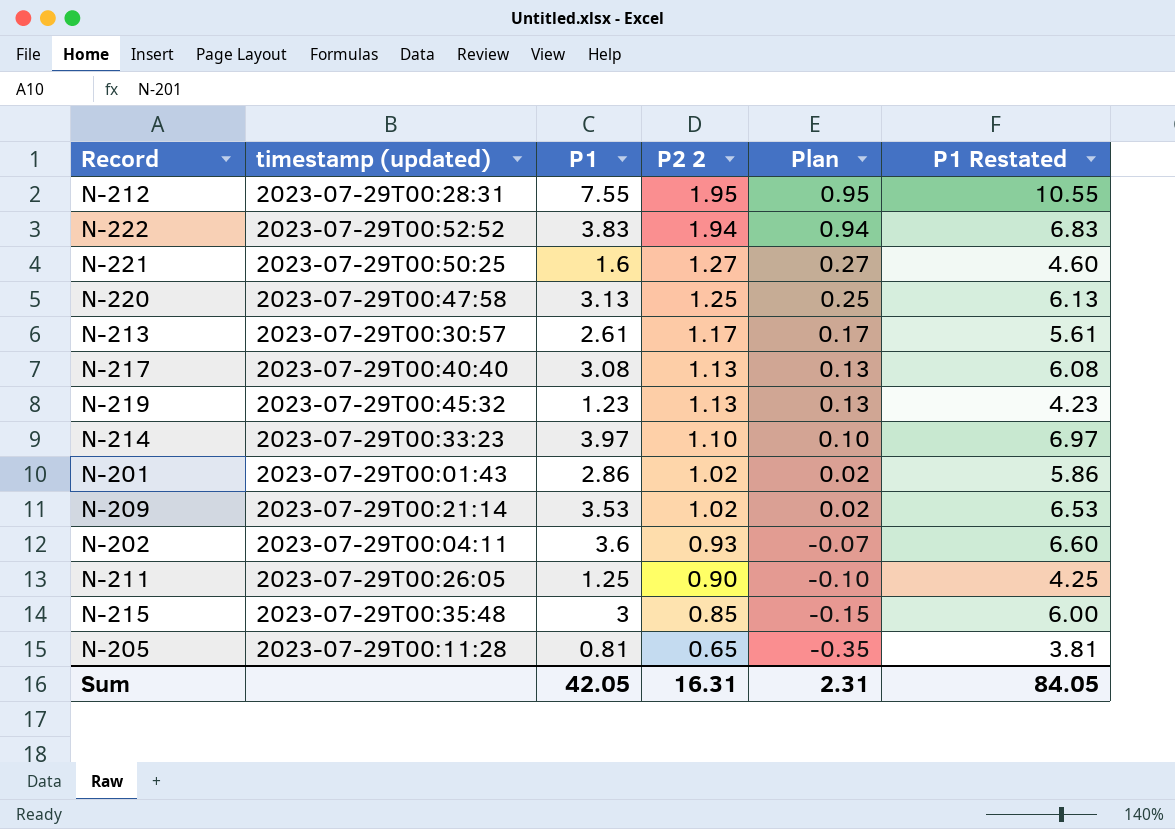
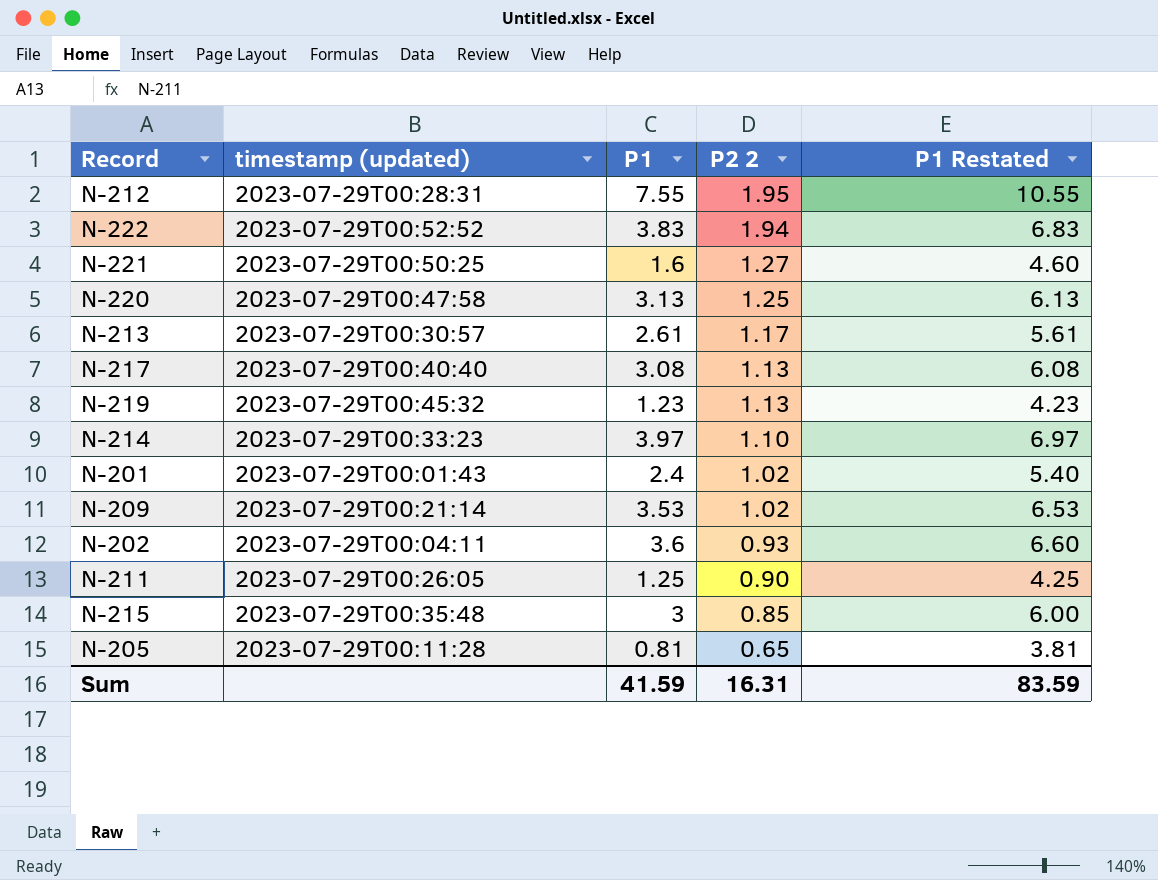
column Plan | formula: [P2 2] - 1 -> none
N-201 | P1: 2.86 -> 2.4
N-201 | P1 Restated: 5.86 -> 5.40
Sum | P1: 42.05 -> 41.59
Sum | P1 Restated: 84.05 -> 83.59

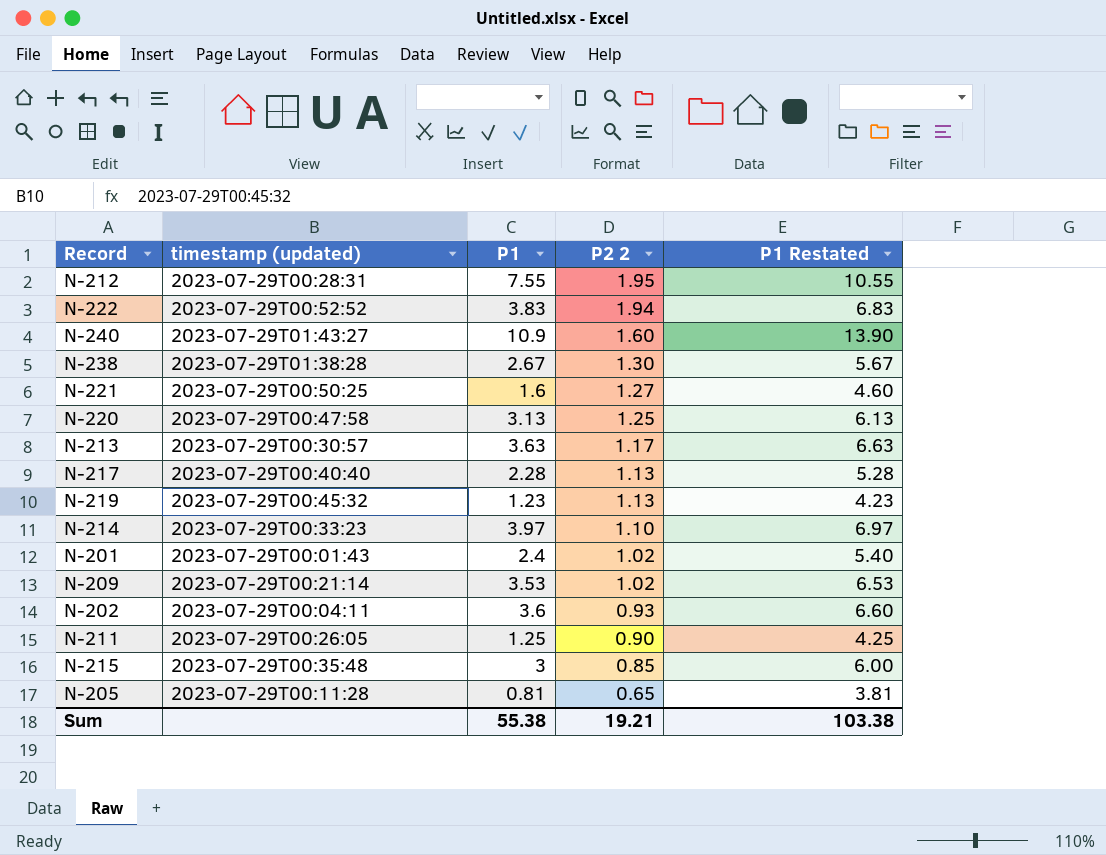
row N-240: none -> 2023-07-29T01:43:27 | 10.9 | 1.60 | 13.90
row N-238: none -> 2023-07-29T01:38:28 | 2.67 | 1.30 | 5.67
N-213 | P1: 2.61 -> 3.63
N-213 | P1 Restated: 5.61 -> 6.63
N-217 | P1: 3.08 -> 2.28
N-217 | P1 Restated: 6.08 -> 5.28
Sum | P1: 41.59 -> 55.38
Sum | P2 2: 16.31 -> 19.21
Sum | P1 Restated: 83.59 -> 103.38

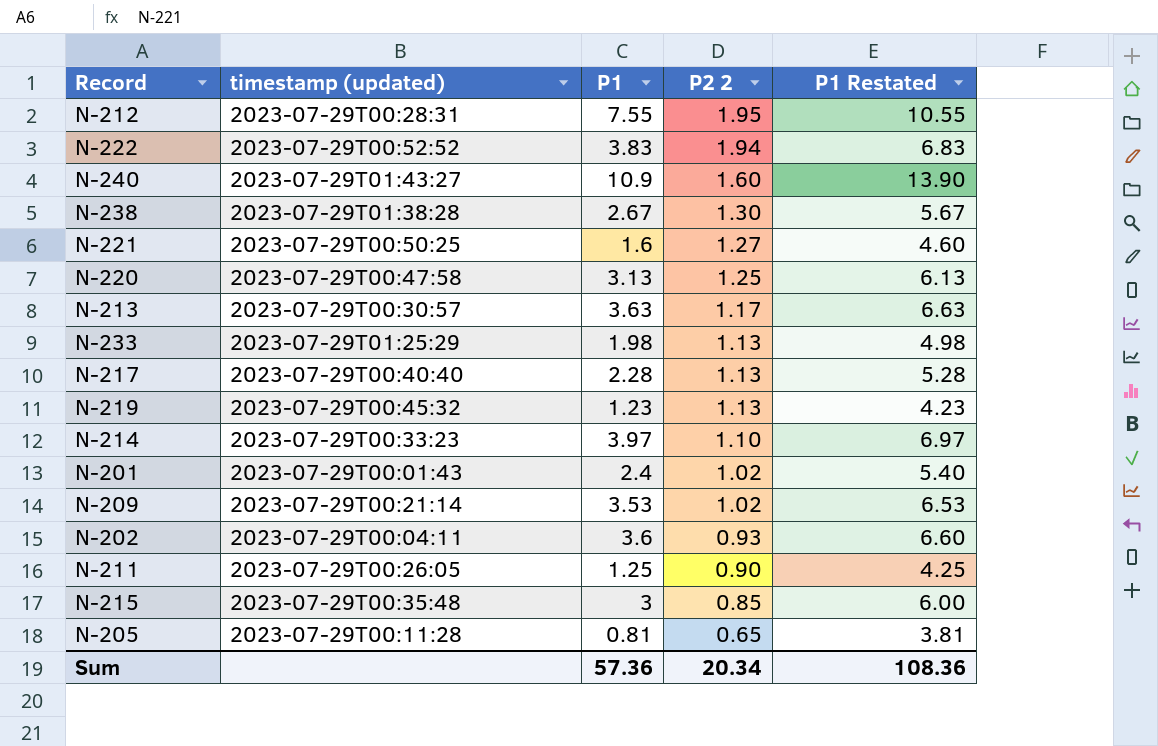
row N-233: none -> 2023-07-29T01:25:29 | 1.98 | 1.13 | 4.98
Sum | P1: 55.38 -> 57.36
Sum | P2 2: 19.21 -> 20.34
Sum | P1 Restated: 103.38 -> 108.36

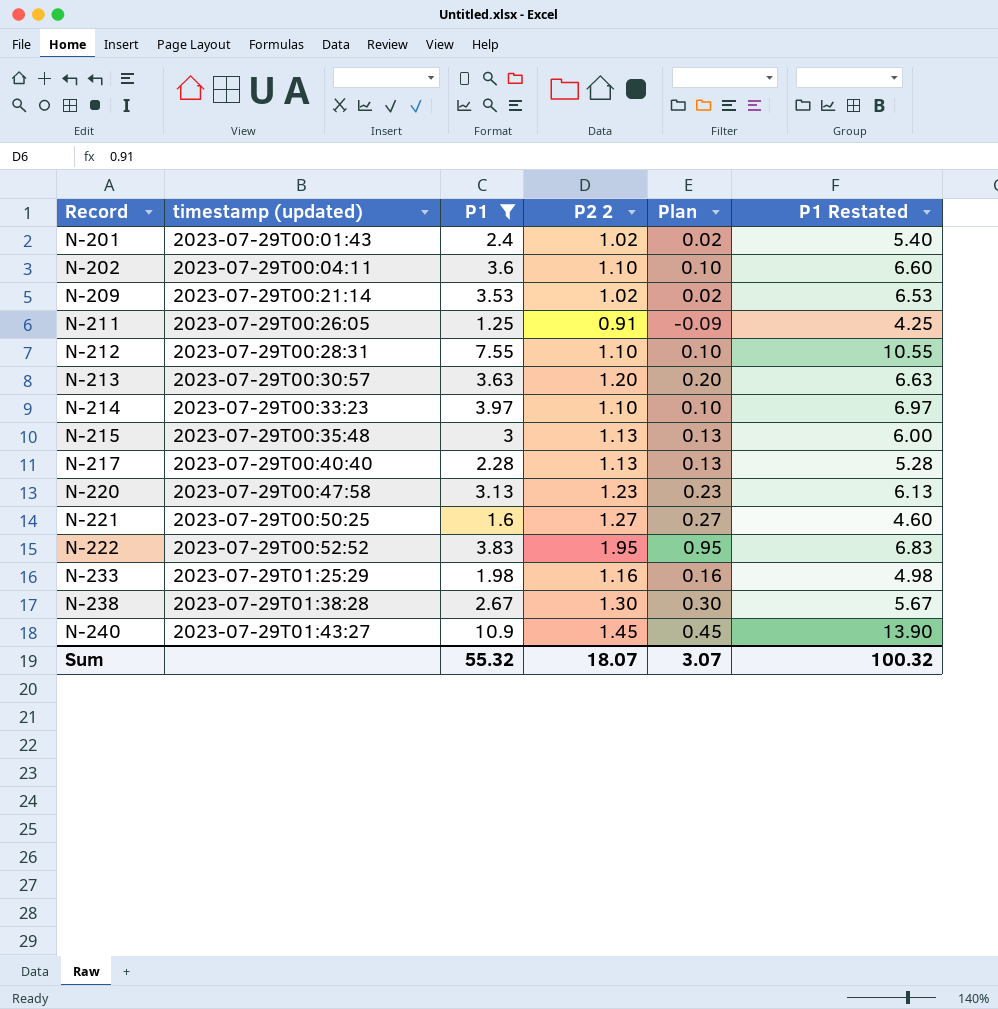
filter: none -> P1 >= 1.25
row order: P2 2 descending -> Record ascending
column Plan | formula: none -> [P2 2] - 1
N-202 | P2 2: 0.93 -> 1.10
N-211 | P2 2: 0.90 -> 0.91
N-212 | P2 2: 1.95 -> 1.10
N-213 | P2 2: 1.17 -> 1.20
N-215 | P2 2: 0.85 -> 1.13
N-220 | P2 2: 1.25 -> 1.23
N-222 | P2 2: 1.94 -> 1.95
N-233 | P2 2: 1.13 -> 1.16
N-240 | P2 2: 1.60 -> 1.45
Sum | P1: 57.36 -> 55.32
Sum | P2 2: 20.34 -> 18.07
Sum | P1 Restated: 108.36 -> 100.32

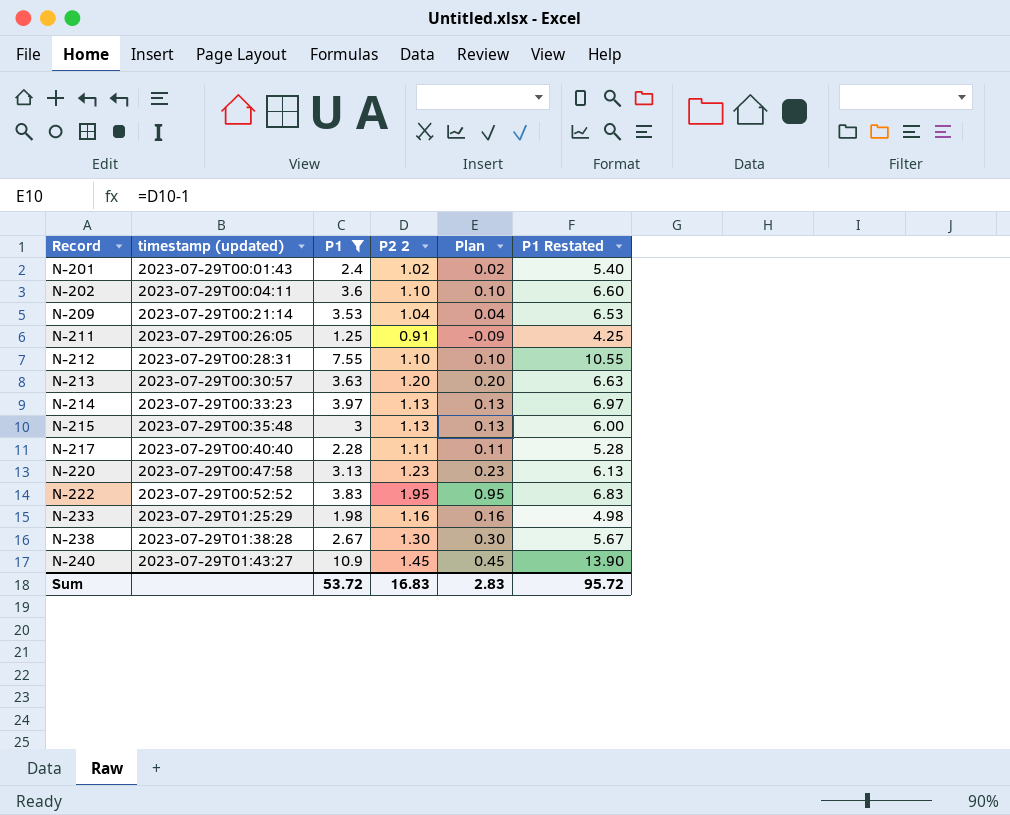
row N-221: 2023-07-29T00:50:25 | 1.6 | 1.27 | 0.27 | 4.60 -> none
N-209 | P2 2: 1.02 -> 1.04
N-209 | Plan: 0.02 -> 0.04
N-214 | P2 2: 1.10 -> 1.13
N-214 | Plan: 0.10 -> 0.13
N-217 | P2 2: 1.13 -> 1.11
N-217 | Plan: 0.13 -> 0.11
Sum | P1: 55.32 -> 53.72
Sum | P2 2: 18.07 -> 16.83
Sum | Plan: 3.07 -> 2.83
Sum | P1 Restated: 100.32 -> 95.72

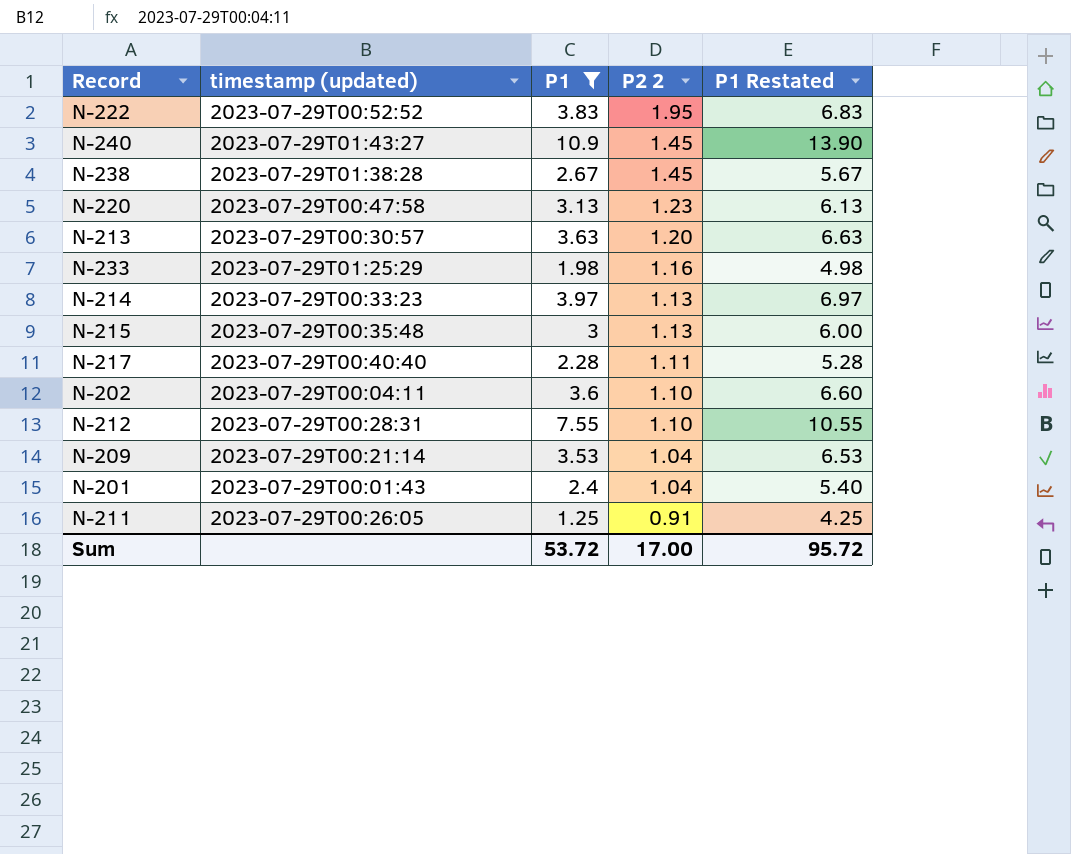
row order: Record ascending -> P2 2 descending
column Plan | formula: [P2 2] - 1 -> none
N-238 | P2 2: 1.30 -> 1.45
N-201 | P2 2: 1.02 -> 1.04
Sum | P2 2: 16.83 -> 17.00

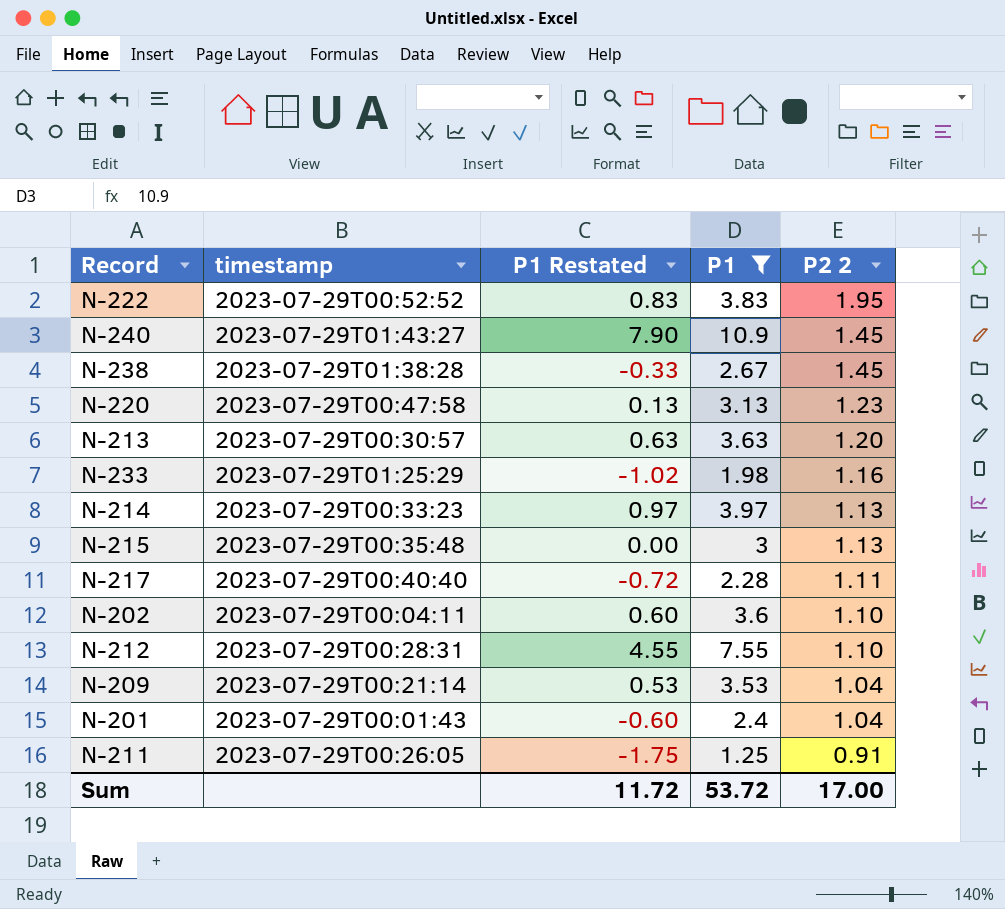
column name: timestamp (updated) -> timestamp
column P1 Restated | formula: [P1] + 3 -> [P1] - 3
column P1 Restated | position: 5 -> 3
Sum | P1 Restated: 95.72 -> 11.72

